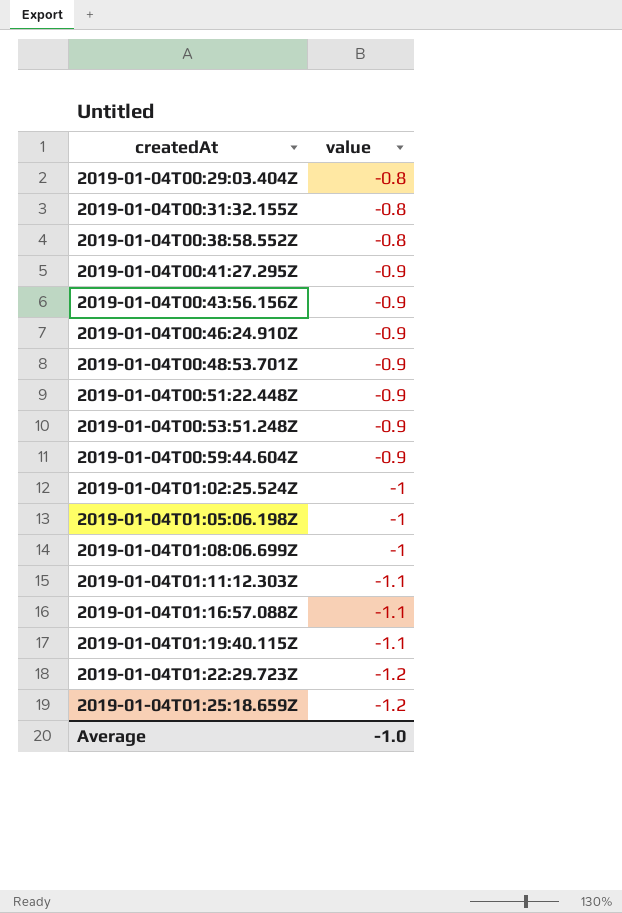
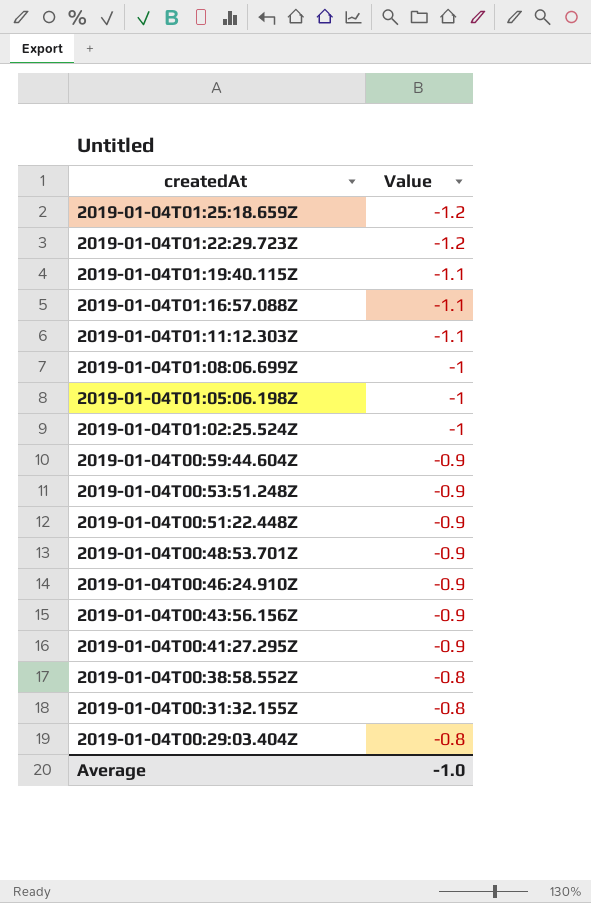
row order: createdAt ascending -> createdAt descending
column name: value -> Value

